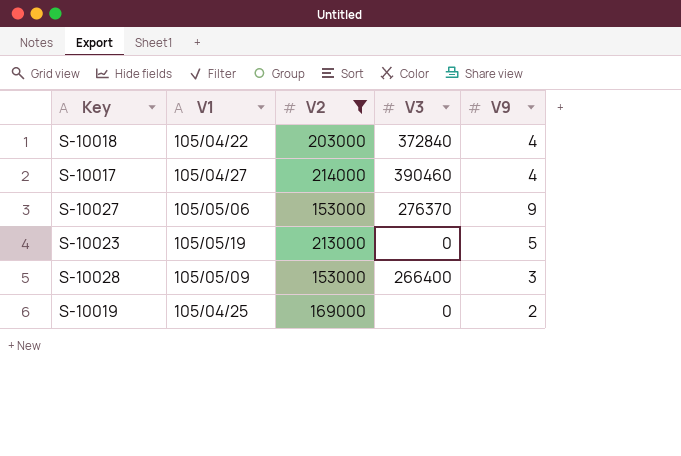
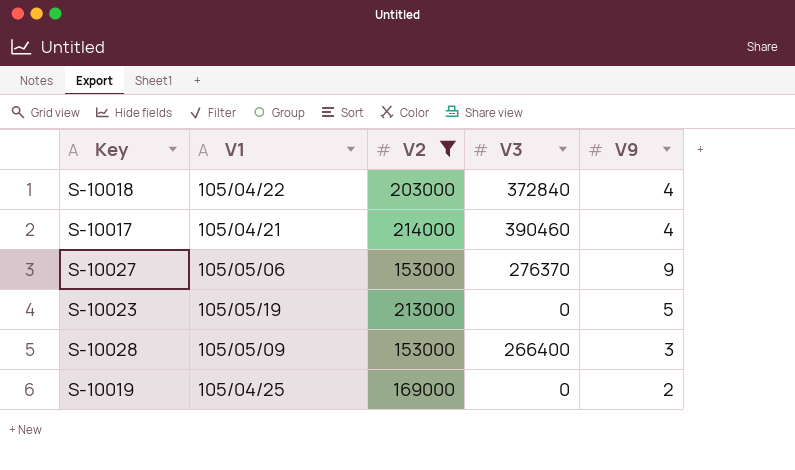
S-10017 | V1: 105/04/27 -> 105/04/21

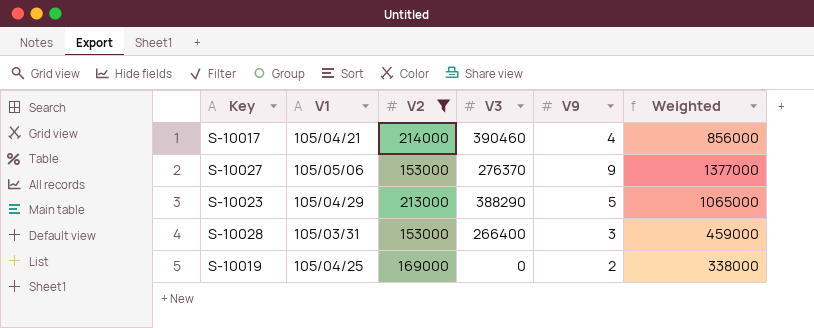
column Weighted | formula: none -> [V2] * [V9]
row S-10018: 105/04/22 | 203000 | 372840 | 4 -> none
S-10023 | V1: 105/05/19 -> 105/04/29
S-10023 | V3: 0 -> 388290
S-10028 | V1: 105/05/09 -> 105/03/31

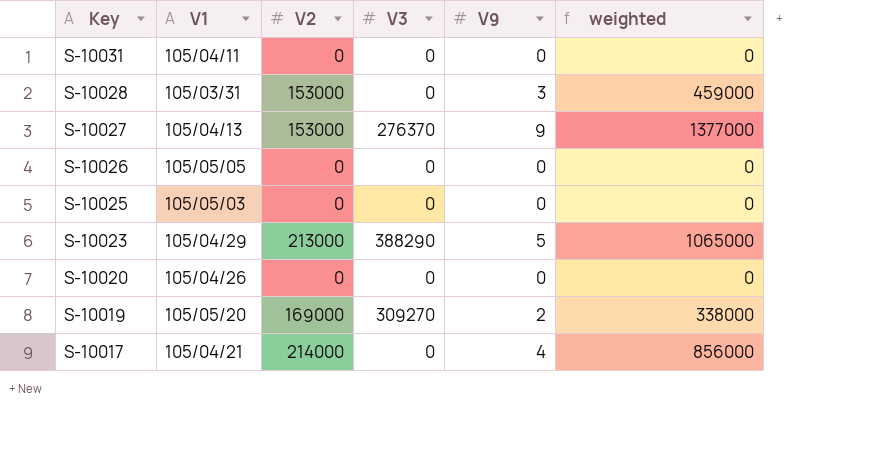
filter: V2 != 0 -> none
row order: none -> Key descending
column name: Weighted -> weighted
S-10028 | V3: 266400 -> 0
S-10027 | V1: 105/05/06 -> 105/04/13
S-10019 | V1: 105/04/25 -> 105/05/20
S-10019 | V3: 0 -> 309270
S-10017 | V3: 390460 -> 0

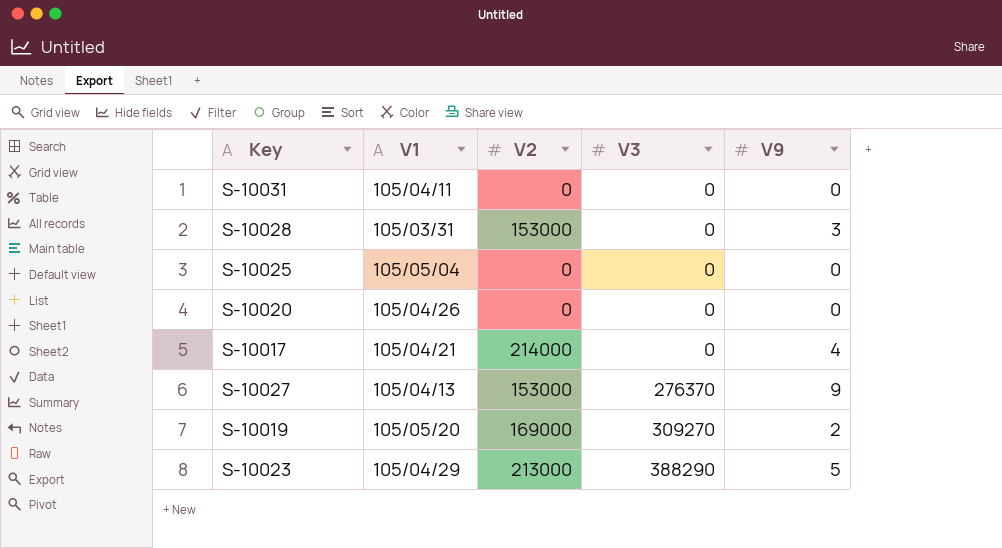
row order: Key descending -> V3 ascending
column weighted | formula: [V2] * [V9] -> none
row S-10026: 105/05/05 | 0 | 0 | 0 | 0 -> none
S-10025 | V1: 105/05/03 -> 105/05/04

